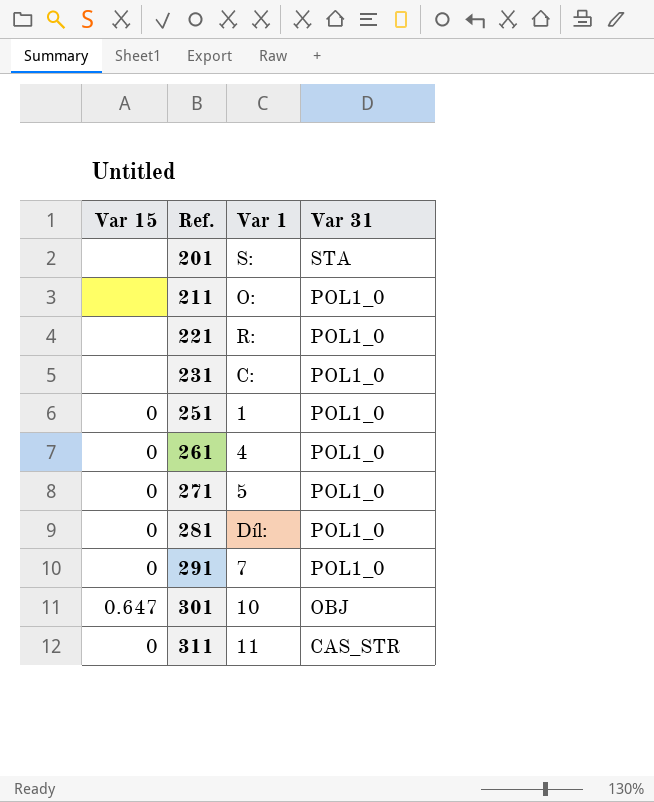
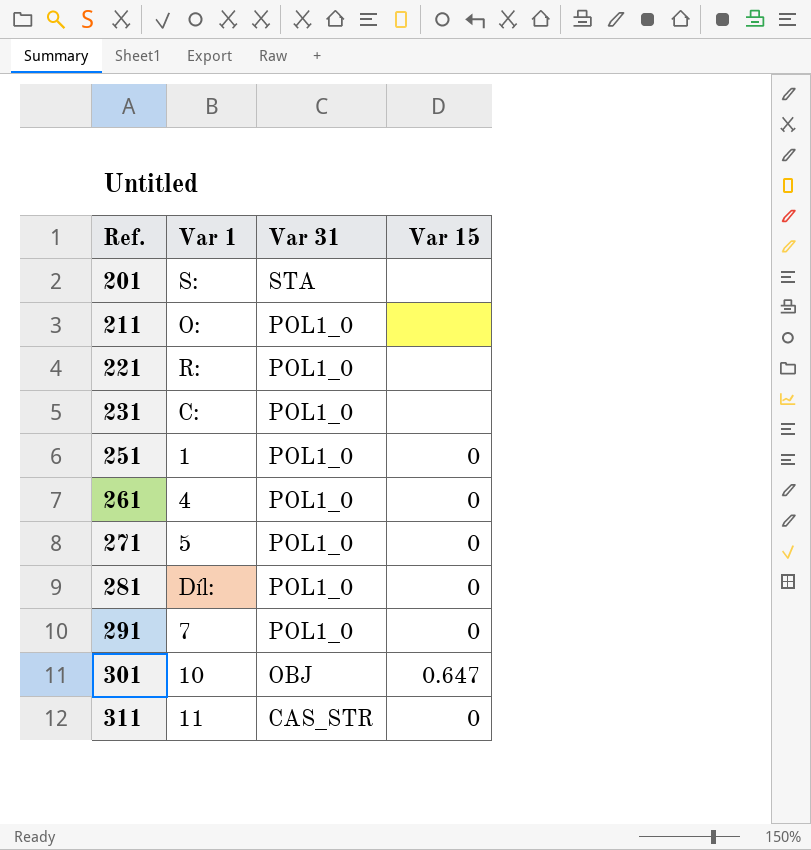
column Var 15 | position: 1 -> 4

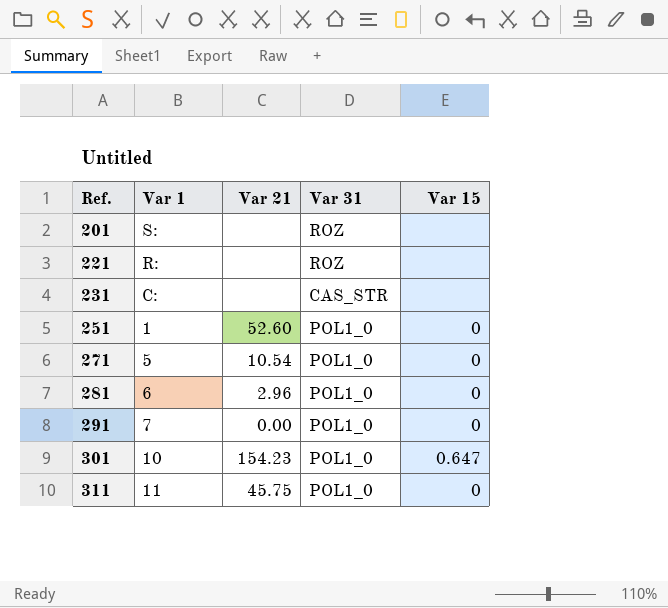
column Var 21 | position: none -> 3
row 211: O: | POL1_0 | none -> none
row 261: 4 | POL1_0 | 0 -> none
201 | Var 31: STA -> ROZ
221 | Var 31: POL1_0 -> ROZ
231 | Var 31: POL1_0 -> CAS_STR
281 | Var 1: Díl: -> 6
301 | Var 31: OBJ -> POL1_0
311 | Var 31: CAS_STR -> POL1_0

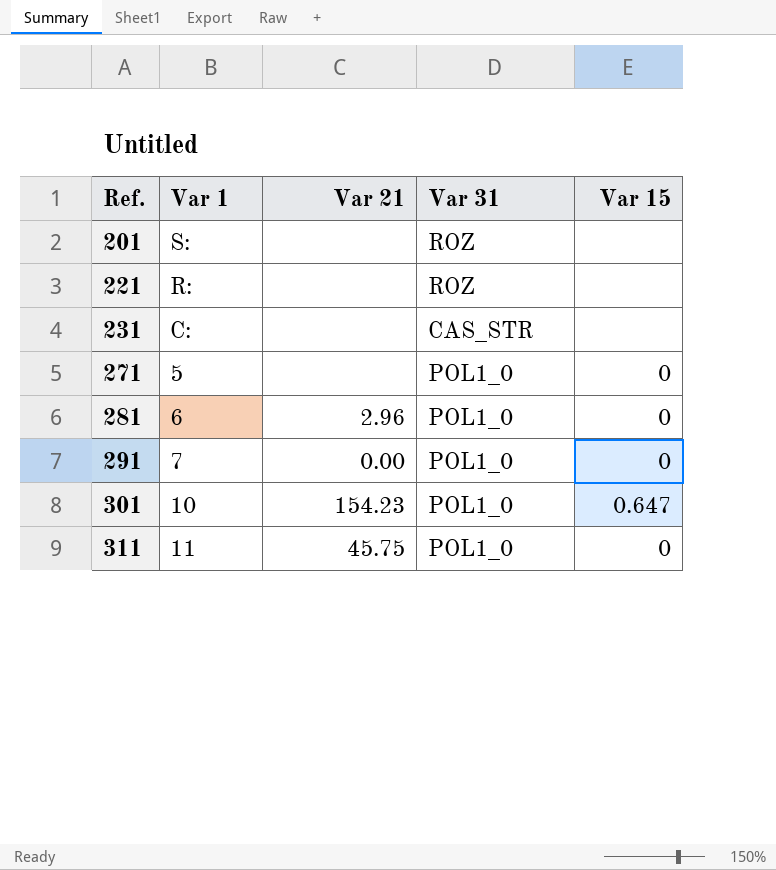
row 251: 1 | 52.60 | POL1_0 | 0 -> none
271 | Var 21: 10.54 -> none

